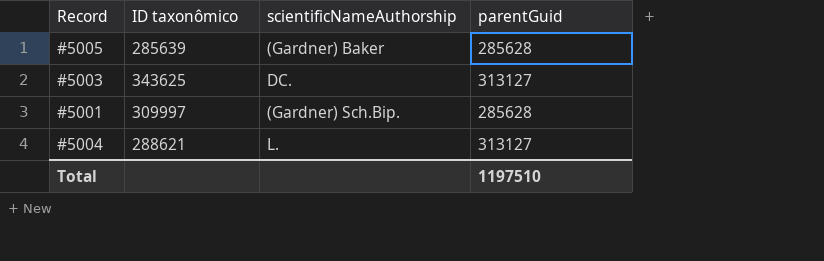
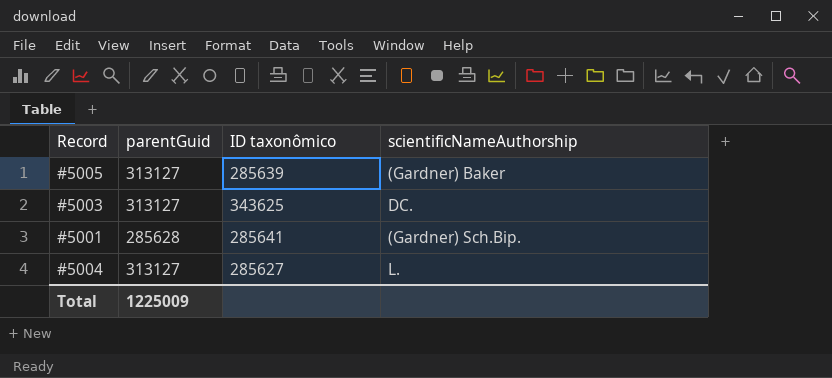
column parentGuid | position: 4 -> 2
#5005 | parentGuid: 285628 -> 313127
#5001 | ID taxonômico: 309997 -> 285641
#5004 | ID taxonômico: 288621 -> 285627
Total | parentGuid: 1197510 -> 1225009

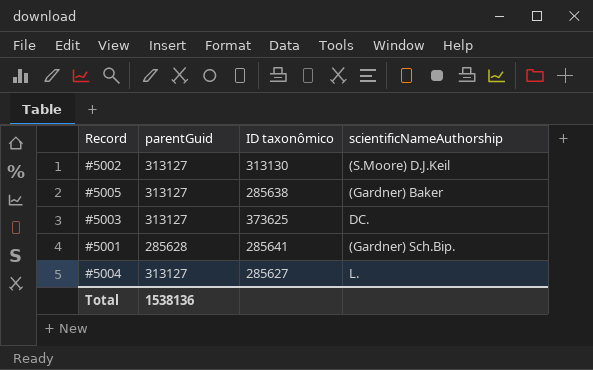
row #5002: none -> 313127 | 313130 | (S.Moore) D.J.Keil
#5005 | ID taxonômico: 285639 -> 285638
#5003 | ID taxonômico: 343625 -> 373625
Total | parentGuid: 1225009 -> 1538136

